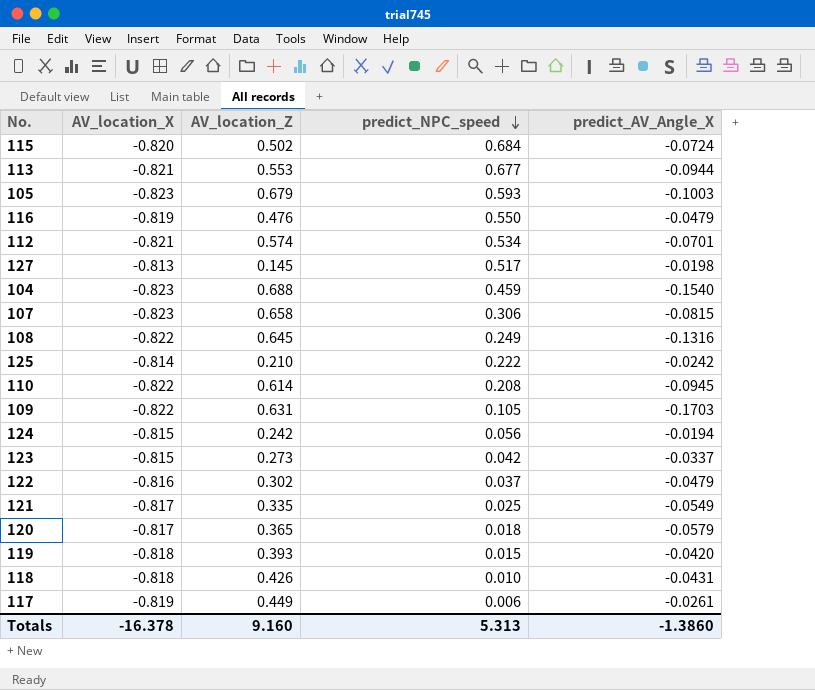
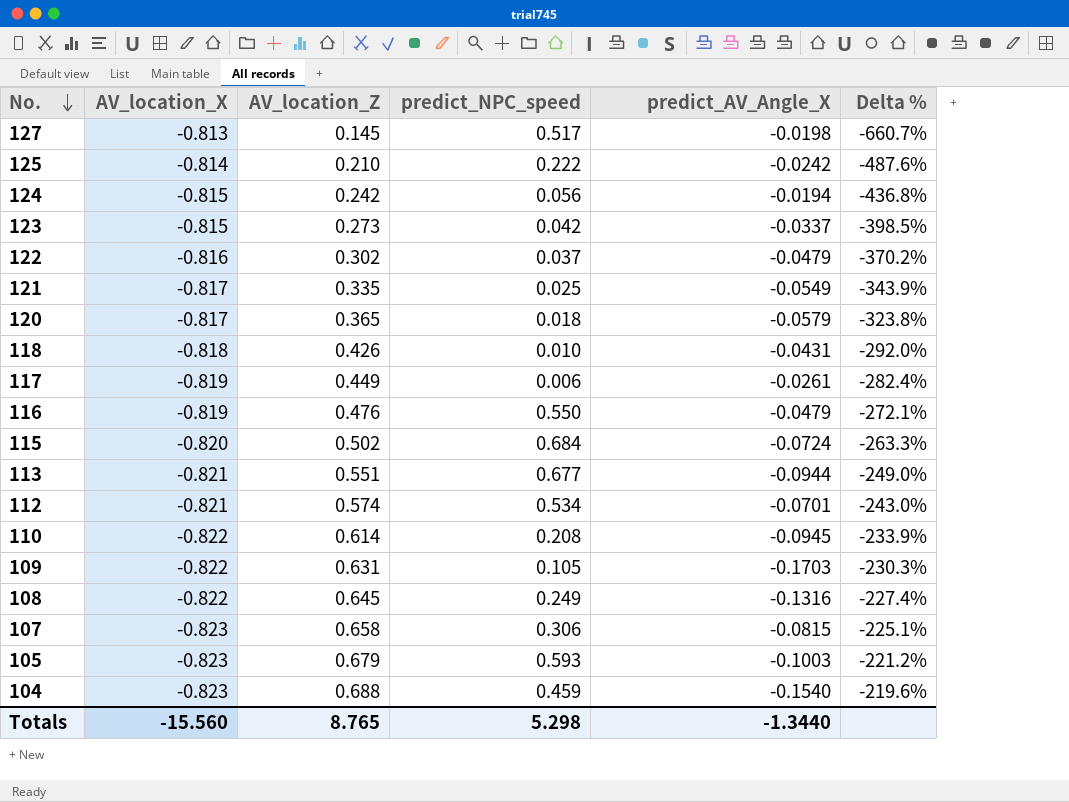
row order: predict_NPC_speed descending -> No. descending
column Delta % | formula: none -> ([AV_location_X] - [AV_location_Z]) / [AV_location_Z]
row 119: -0.818 | 0.393 | 0.015 | -0.0420 -> none
113 | AV_location_Z: 0.553 -> 0.551
Totals | AV_location_X: -16.378 -> -15.560
Totals | AV_location_Z: 9.160 -> 8.765
Totals | predict_NPC_speed: 5.313 -> 5.298
Totals | predict_AV_Angle_X: -1.3860 -> -1.3440

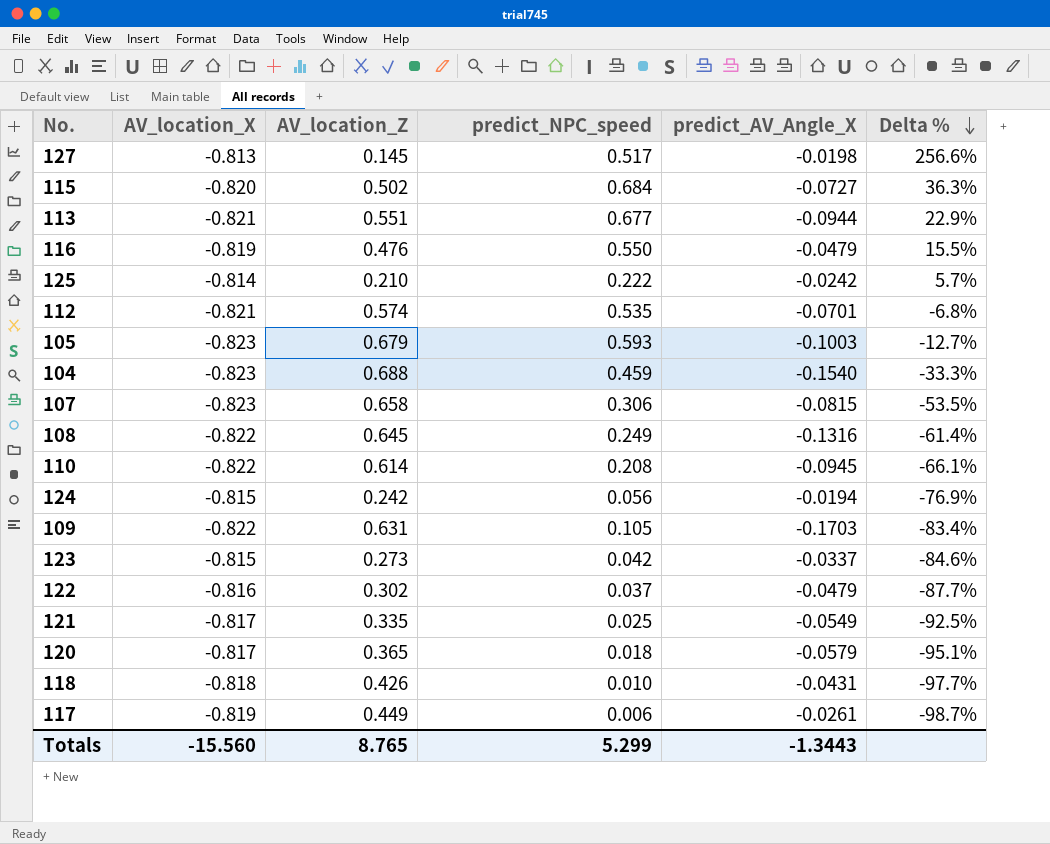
row order: No. descending -> Delta % descending
column Delta % | formula: ([AV_location_X] - [AV_location_Z]) / [AV_location_Z] -> ([predict_NPC_speed] - [AV_location_Z]) / [AV_location_Z]
115 | predict_AV_Angle_X: -0.0724 -> -0.0727
112 | predict_NPC_speed: 0.534 -> 0.535
Totals | predict_NPC_speed: 5.298 -> 5.299
Totals | predict_AV_Angle_X: -1.3440 -> -1.3443

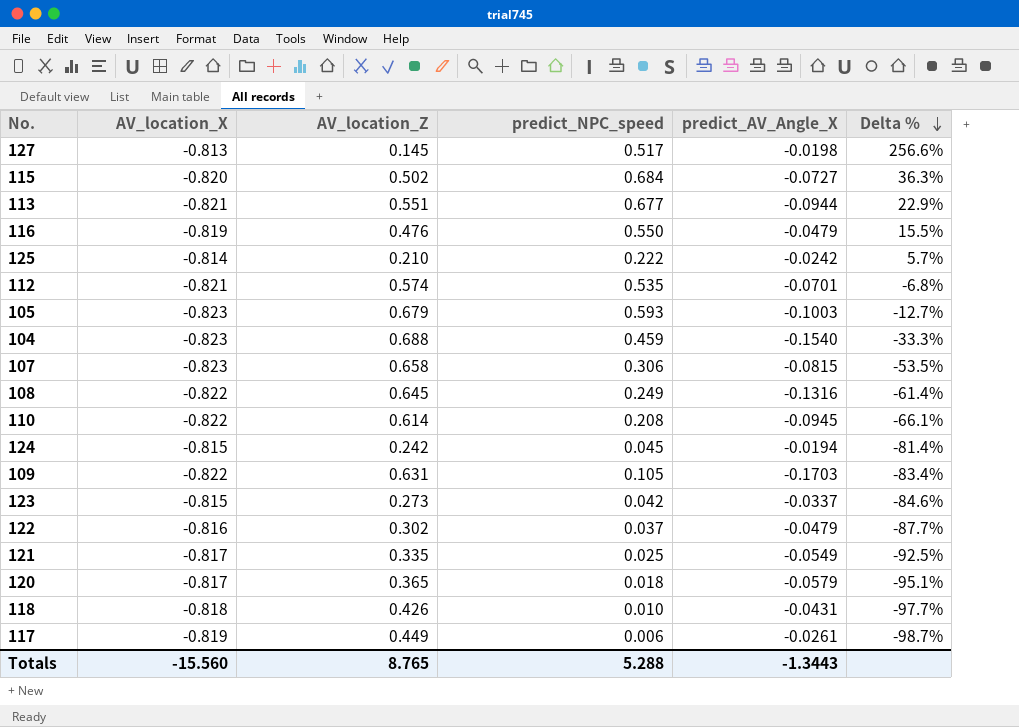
124 | predict_NPC_speed: 0.056 -> 0.045
124 | Delta %: -76.9% -> -81.4%
Totals | predict_NPC_speed: 5.299 -> 5.288

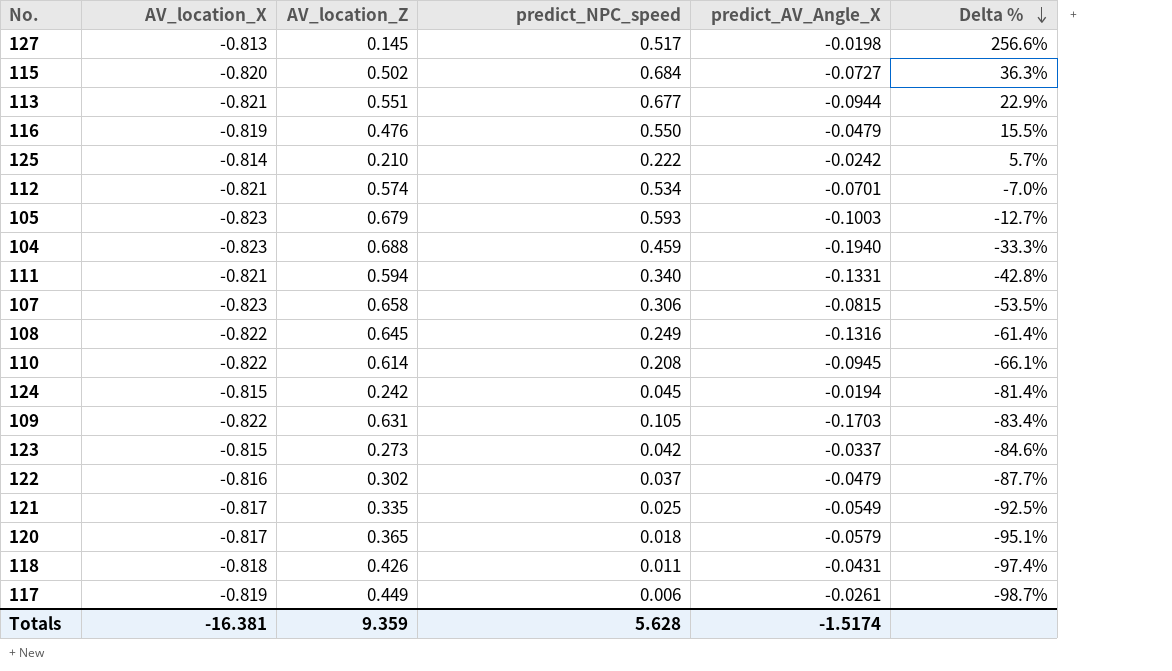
112 | predict_NPC_speed: 0.535 -> 0.534
112 | Delta %: -6.8% -> -7.0%
104 | predict_AV_Angle_X: -0.1540 -> -0.1940
row 111: none -> -0.821 | 0.594 | 0.340 | -0.1331 | -42.8%
118 | predict_NPC_speed: 0.010 -> 0.011
118 | Delta %: -97.7% -> -97.4%
Totals | AV_location_X: -15.560 -> -16.381
Totals | AV_location_Z: 8.765 -> 9.359
Totals | predict_NPC_speed: 5.288 -> 5.628
Totals | predict_AV_Angle_X: -1.3443 -> -1.5174

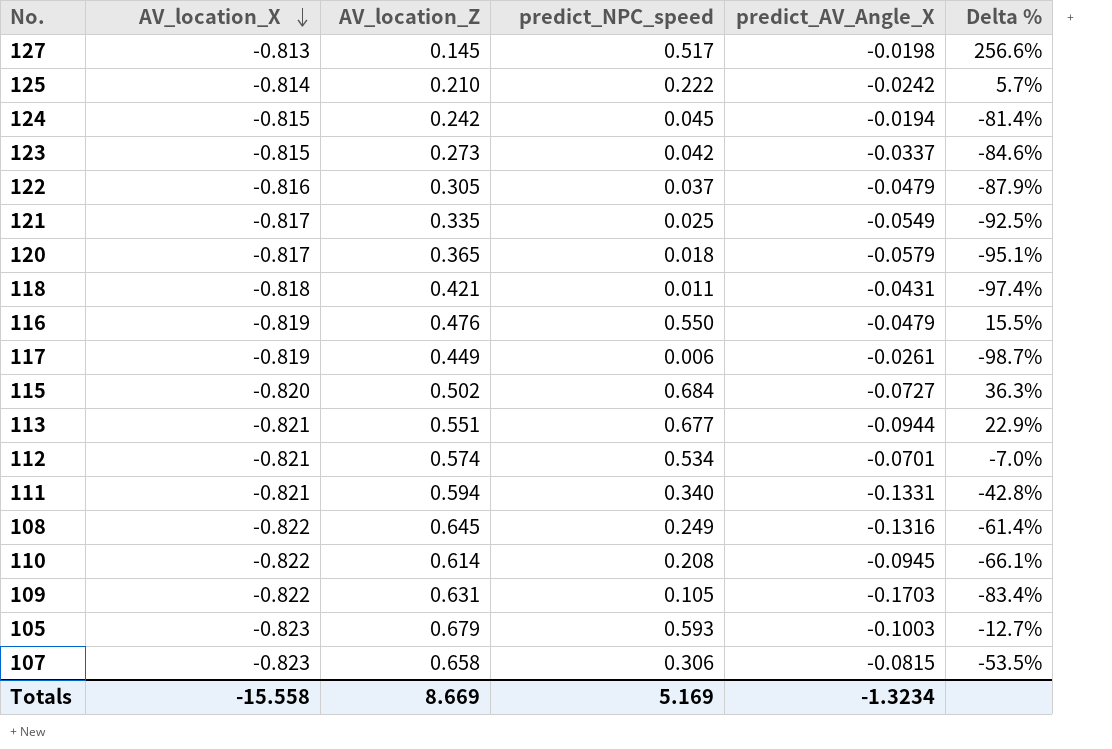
row order: Delta % descending -> AV_location_X descending
row 104: -0.823 | 0.688 | 0.459 | -0.1940 | -33.3% -> none
122 | AV_location_Z: 0.302 -> 0.305
122 | Delta %: -87.7% -> -87.9%
118 | AV_location_Z: 0.426 -> 0.421
Totals | AV_location_X: -16.381 -> -15.558
Totals | AV_location_Z: 9.359 -> 8.669
Totals | predict_NPC_speed: 5.628 -> 5.169
Totals | predict_AV_Angle_X: -1.5174 -> -1.3234

